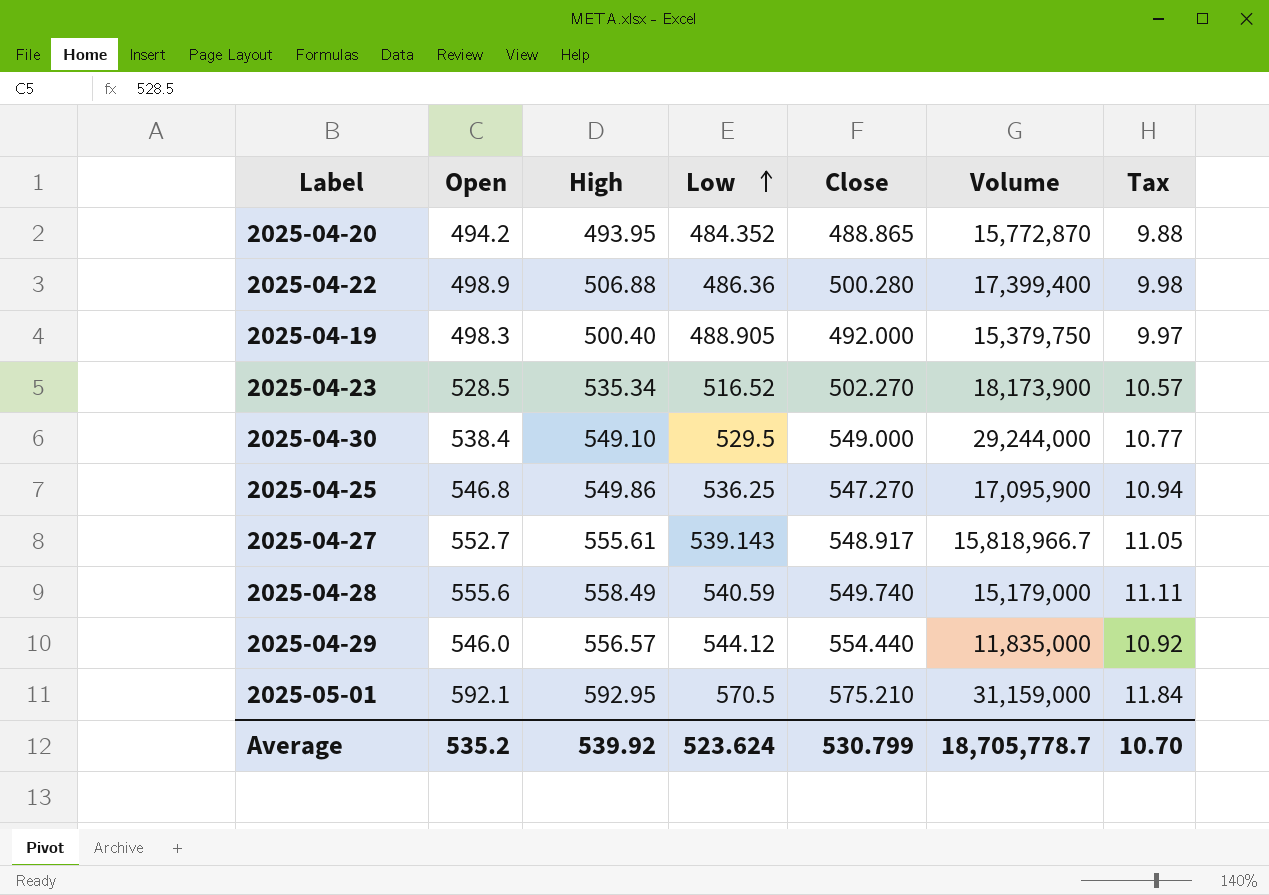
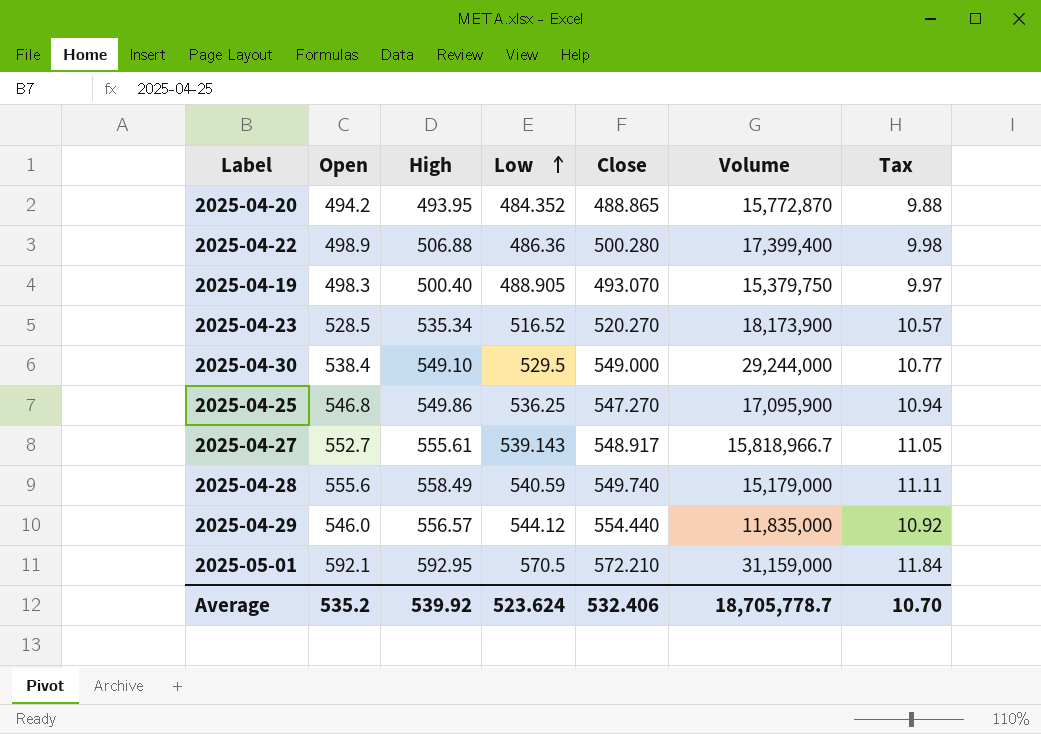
2025-04-19 | Close: 492.000 -> 493.070
2025-04-23 | Close: 502.270 -> 520.270
2025-05-01 | Close: 575.210 -> 572.210
Average | Close: 530.799 -> 532.406

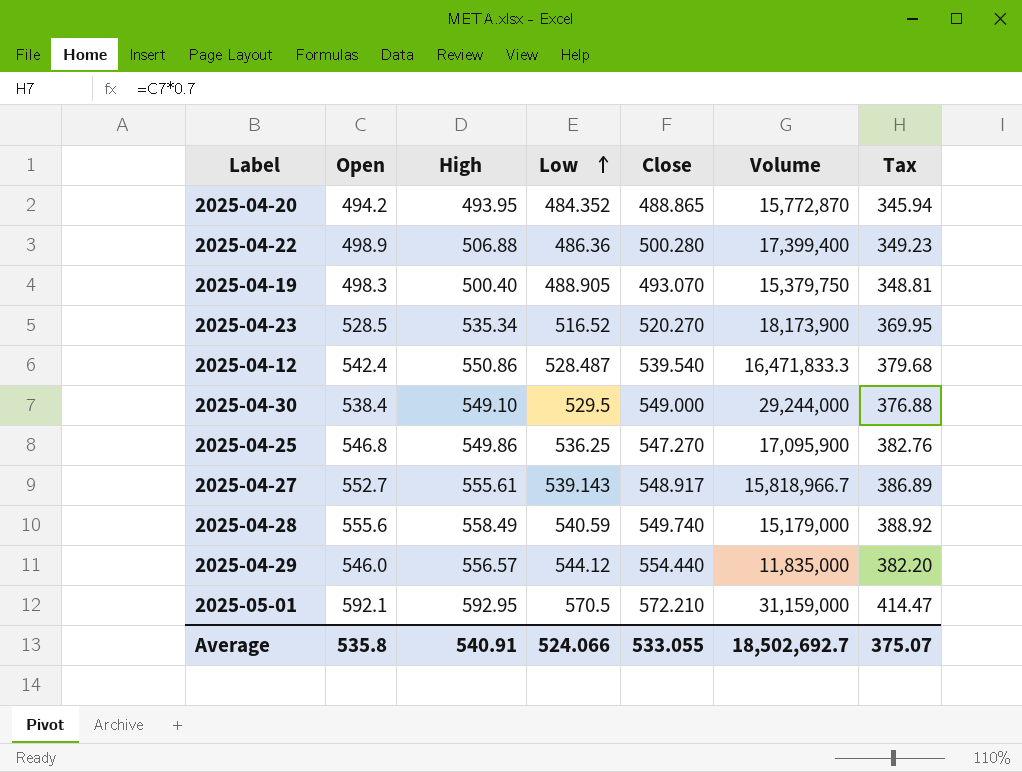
column Tax | formula: [Open] * 0.02 -> [Open] * 0.7
row 2025-04-12: none -> 542.4 | 550.86 | 528.487 | 539.540 | 16,471,833.3 | 379.68
Average | Open: 535.2 -> 535.8
Average | High: 539.92 -> 540.91
Average | Low: 523.624 -> 524.066
Average | Close: 532.406 -> 533.055
Average | Volume: 18,705,778.7 -> 18,502,692.7
Average | Tax: 10.70 -> 375.07

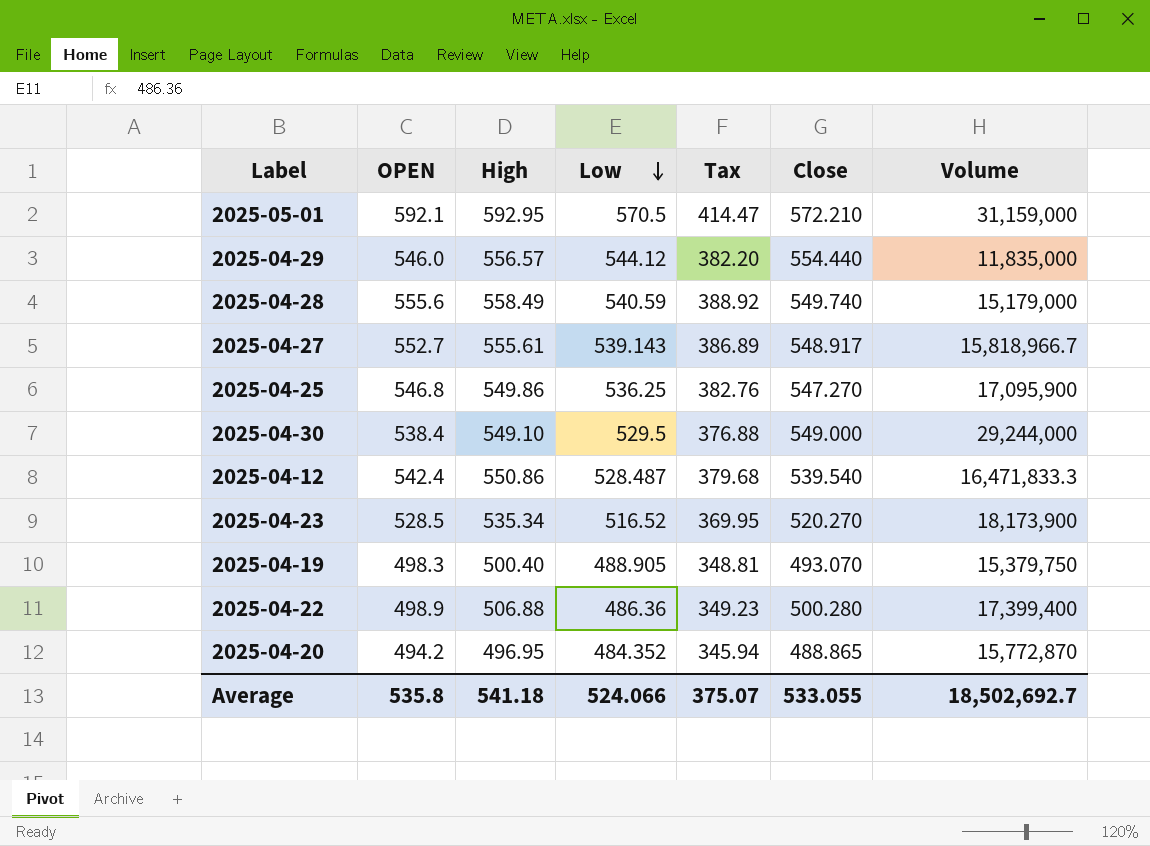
row order: Low ascending -> Low descending
column name: Open -> OPEN
column Tax | position: 7 -> 5
2025-04-20 | High: 493.95 -> 496.95
Average | High: 540.91 -> 541.18

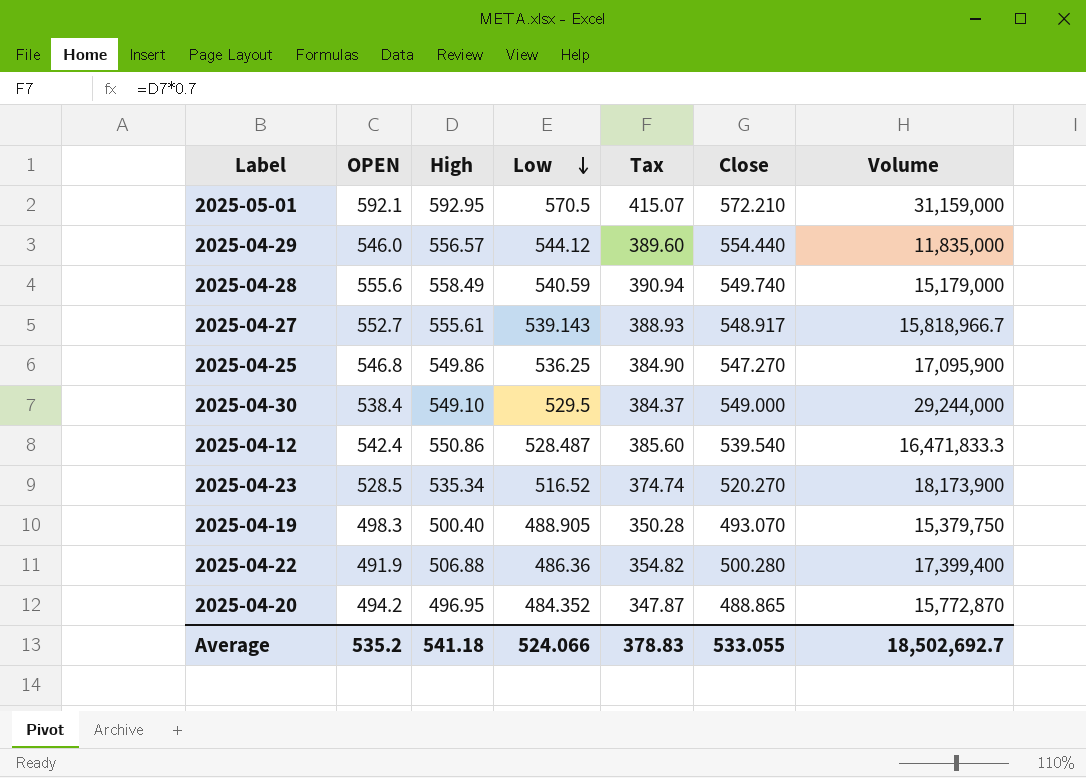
column Tax | formula: [OPEN] * 0.7 -> [High] * 0.7
2025-04-22 | OPEN: 498.9 -> 491.9
Average | OPEN: 535.8 -> 535.2
Average | Tax: 375.07 -> 378.83

